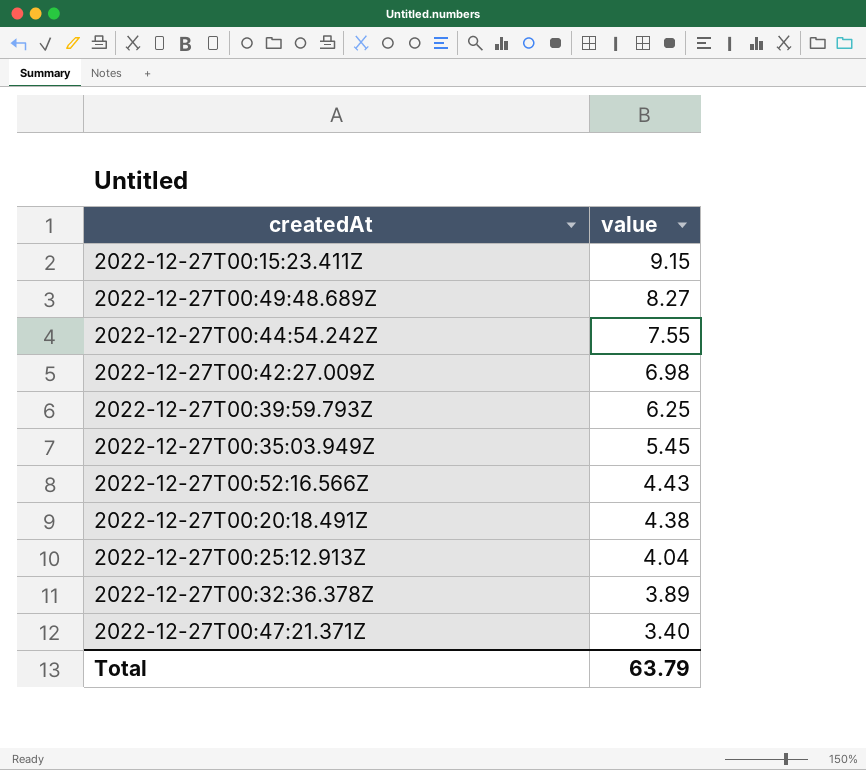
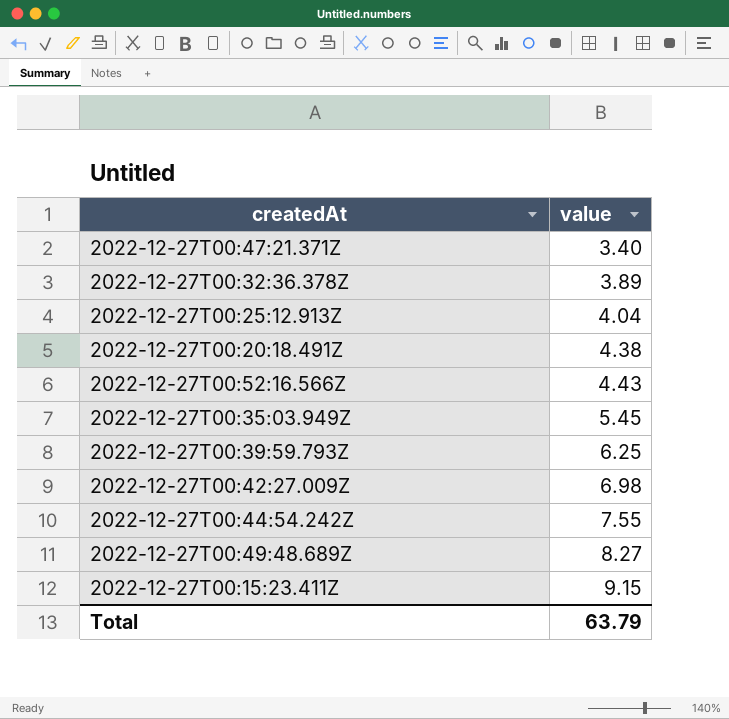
row order: value descending -> value ascending

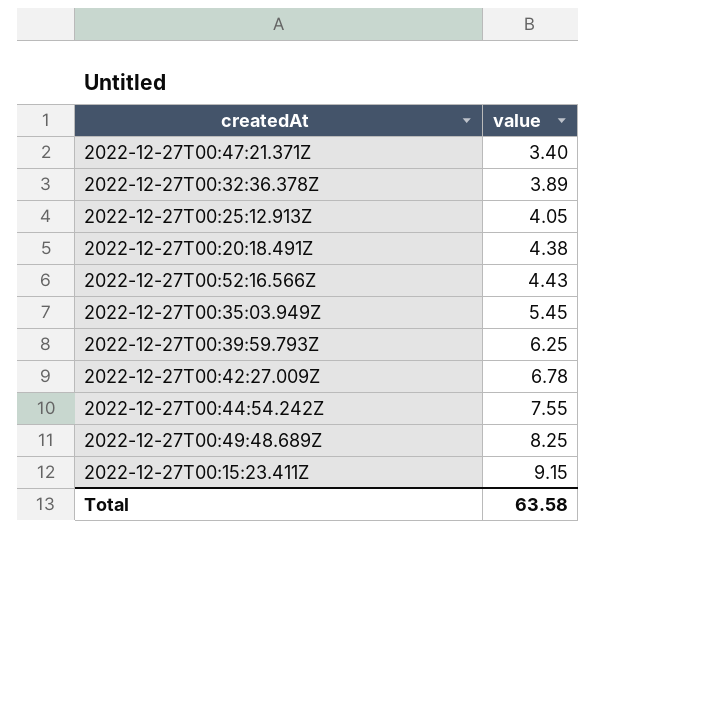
2022-12-27T00:25:12.913Z | value: 4.04 -> 4.05
2022-12-27T00:42:27.009Z | value: 6.98 -> 6.78
2022-12-27T00:49:48.689Z | value: 8.27 -> 8.25
Total | value: 63.79 -> 63.58

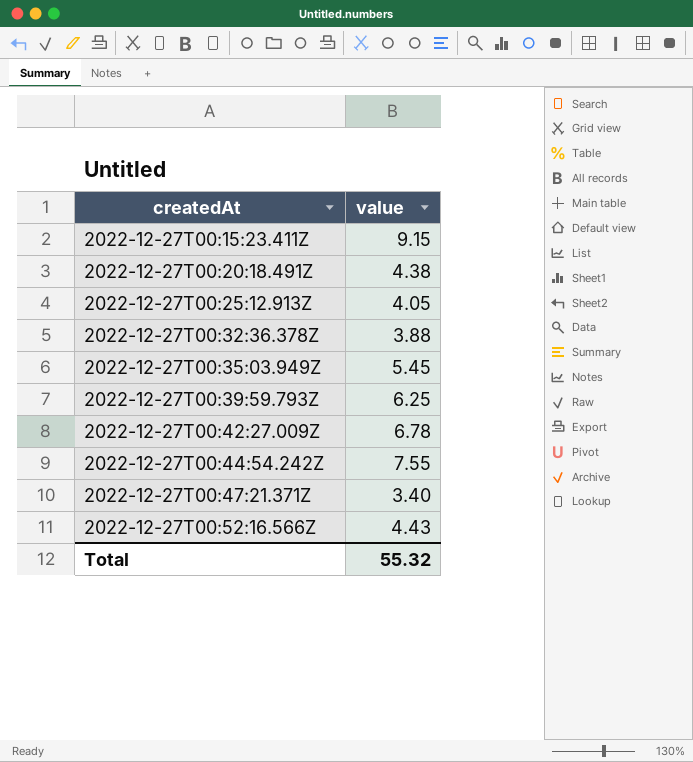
row order: value ascending -> createdAt ascending
row 2022-12-27T00:49:48.689Z: 8.25 -> none
2022-12-27T00:32:36.378Z | value: 3.89 -> 3.88
Total | value: 63.58 -> 55.32

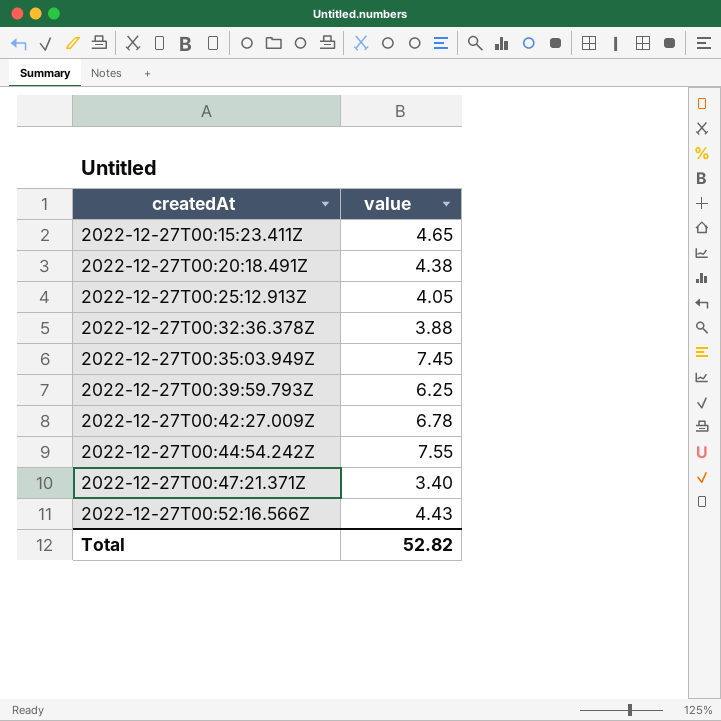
2022-12-27T00:15:23.411Z | value: 9.15 -> 4.65
2022-12-27T00:35:03.949Z | value: 5.45 -> 7.45
Total | value: 55.32 -> 52.82

